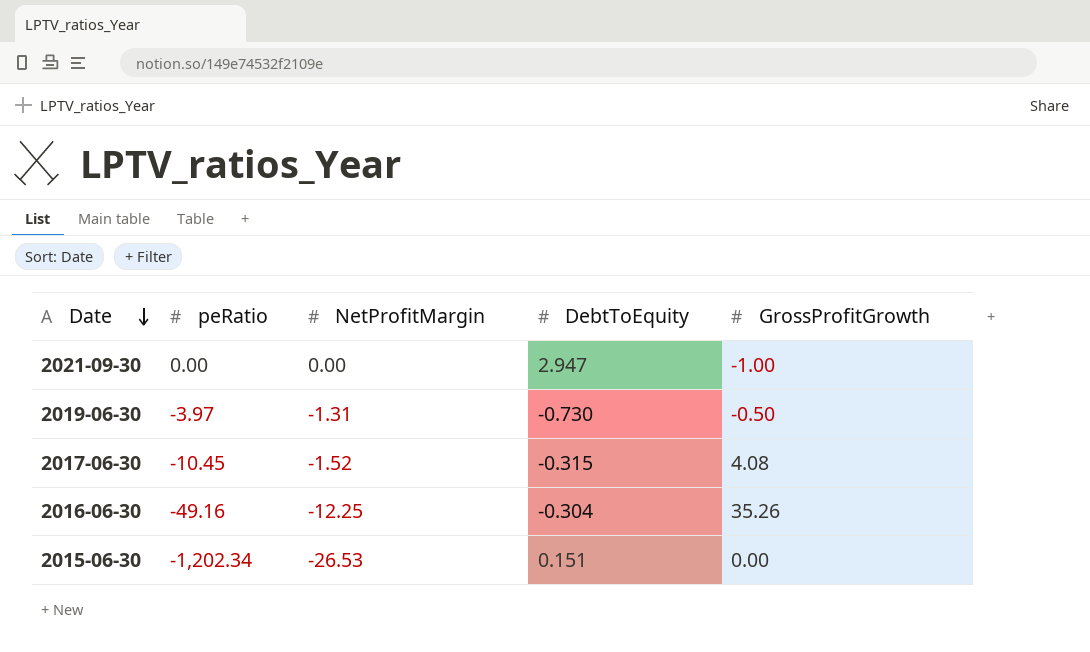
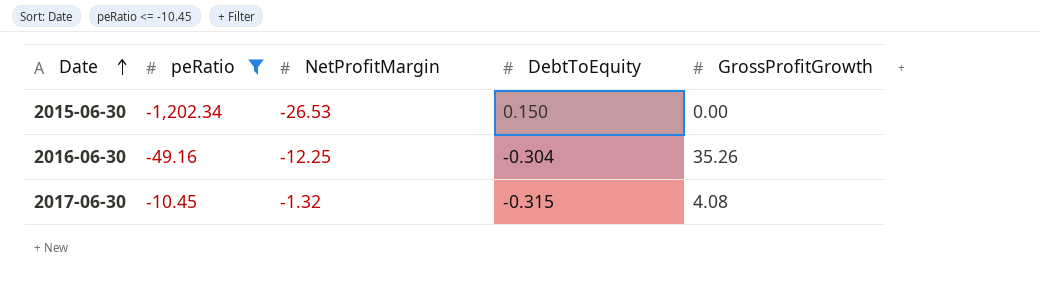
filter: none -> peRatio <= -10.45
row order: Date descending -> Date ascending
2015-06-30 | DebtToEquity: 0.151 -> 0.150
2017-06-30 | NetProfitMargin: -1.52 -> -1.32

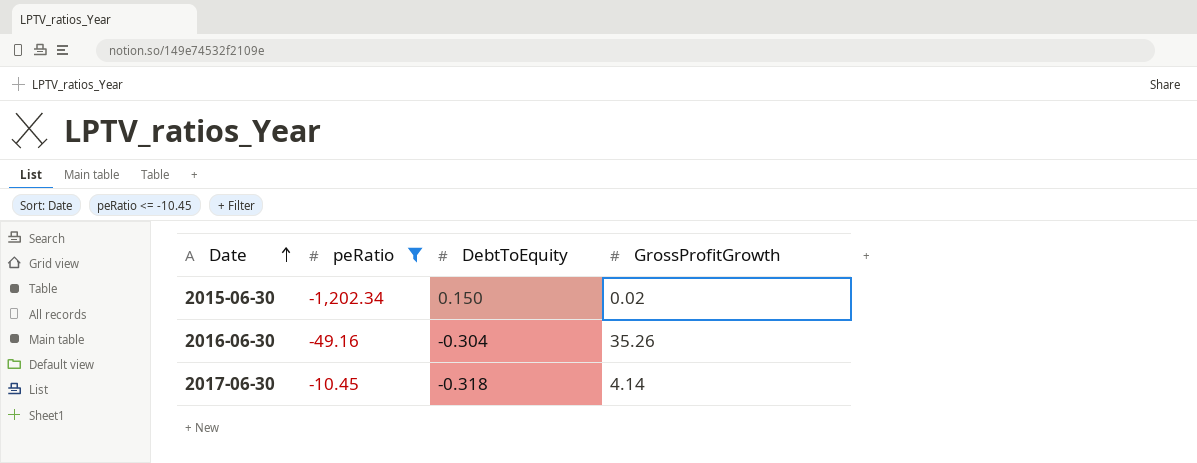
column NetProfitMargin | position: 3 -> none
2015-06-30 | GrossProfitGrowth: 0.00 -> 0.02
2017-06-30 | DebtToEquity: -0.315 -> -0.318
2017-06-30 | GrossProfitGrowth: 4.08 -> 4.14

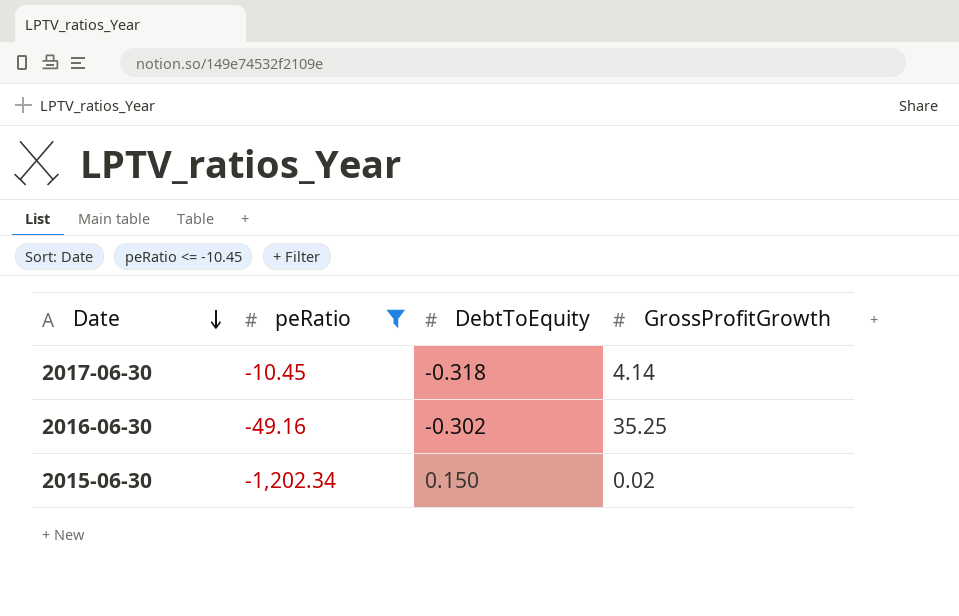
row order: Date ascending -> Date descending
2016-06-30 | DebtToEquity: -0.304 -> -0.302
2016-06-30 | GrossProfitGrowth: 35.26 -> 35.25

